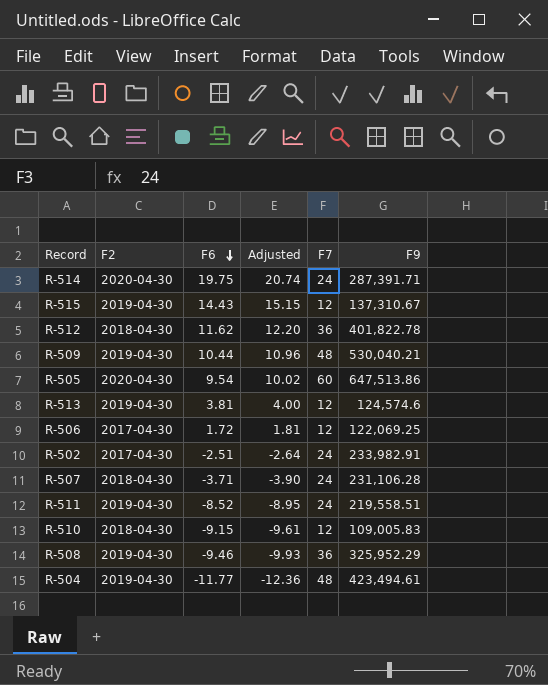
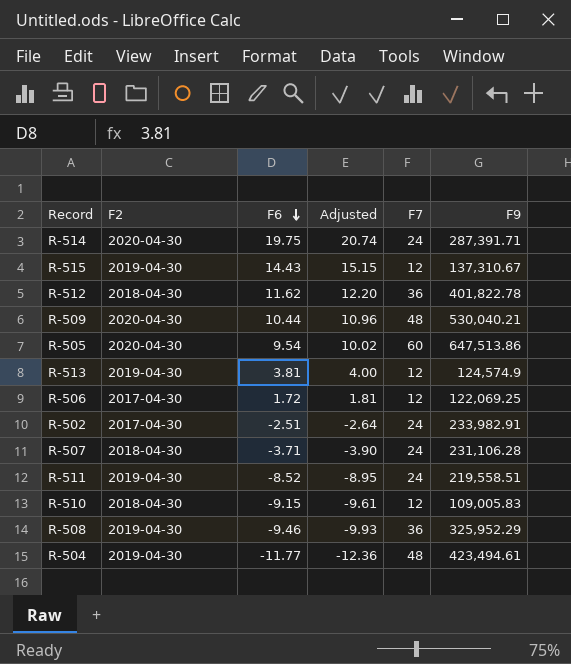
R-509 | F2: 2019-04-30 -> 2020-04-30
R-513 | F9: 124,574.6 -> 124,574.9

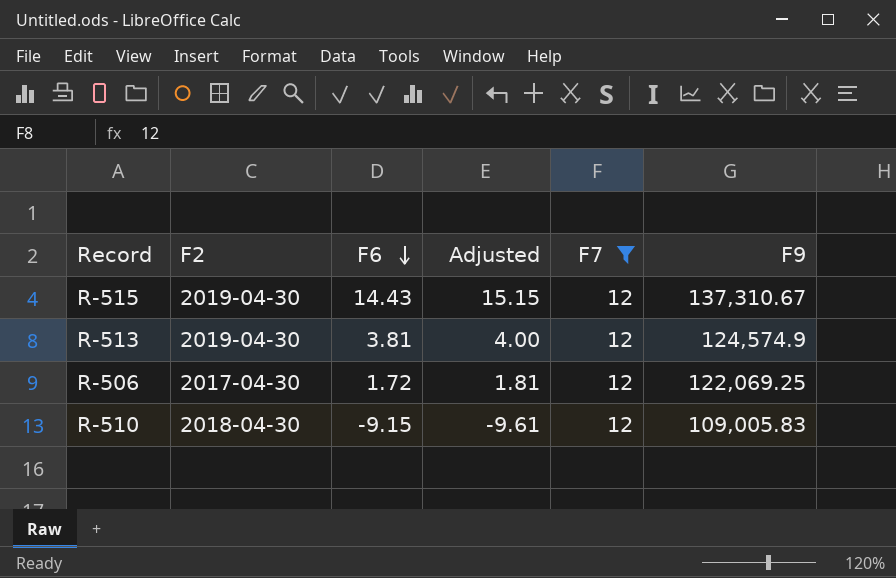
filter: none -> F7 = 12

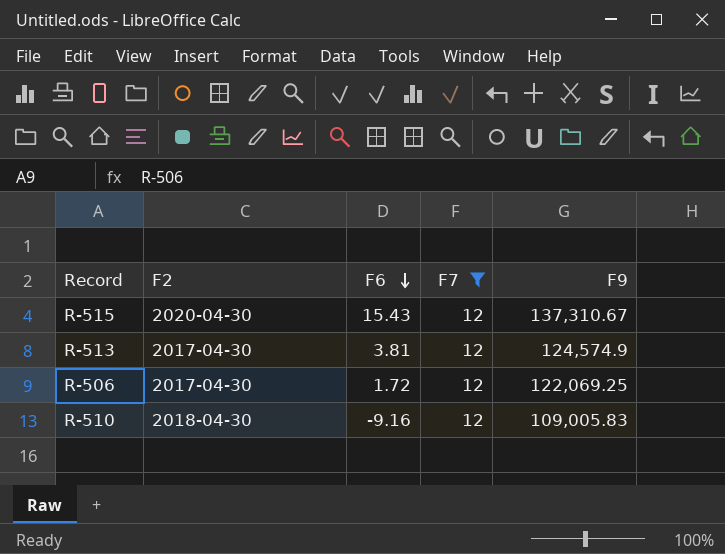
column Adjusted | formula: [F6] * 1.05 -> none
R-515 | F2: 2019-04-30 -> 2020-04-30
R-515 | F6: 14.43 -> 15.43
R-513 | F2: 2019-04-30 -> 2017-04-30
R-510 | F6: -9.15 -> -9.16

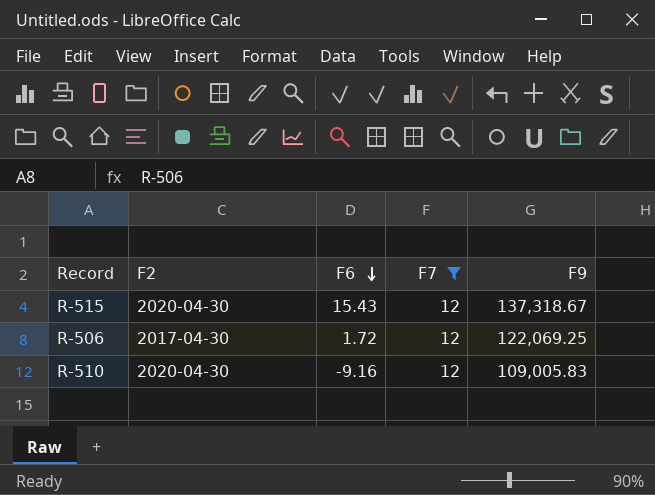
row R-513: 2017-04-30 | 3.81 | 12 | 124,574.9 -> none
R-515 | F9: 137,310.67 -> 137,318.67
R-510 | F2: 2018-04-30 -> 2020-04-30

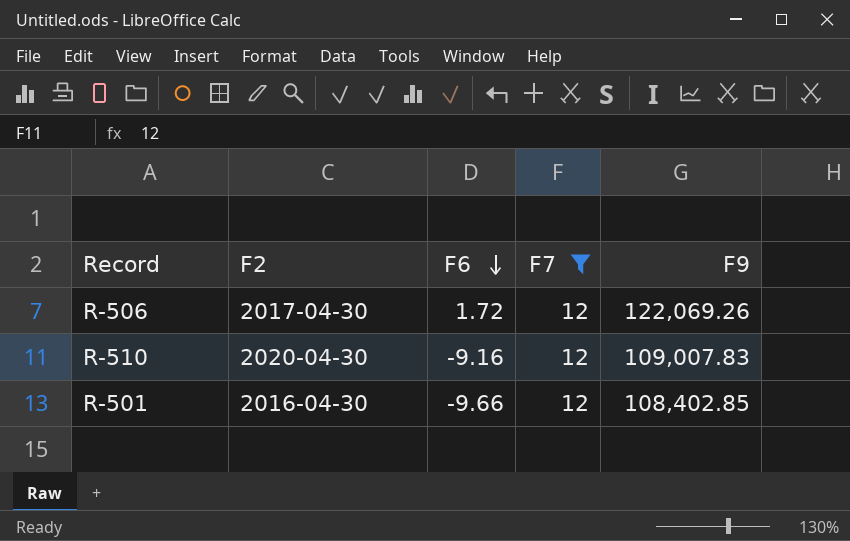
row R-515: 2020-04-30 | 15.43 | 12 | 137,318.67 -> none
R-506 | F9: 122,069.25 -> 122,069.26
R-510 | F9: 109,005.83 -> 109,007.83
row R-501: none -> 2016-04-30 | -9.66 | 12 | 108,402.85

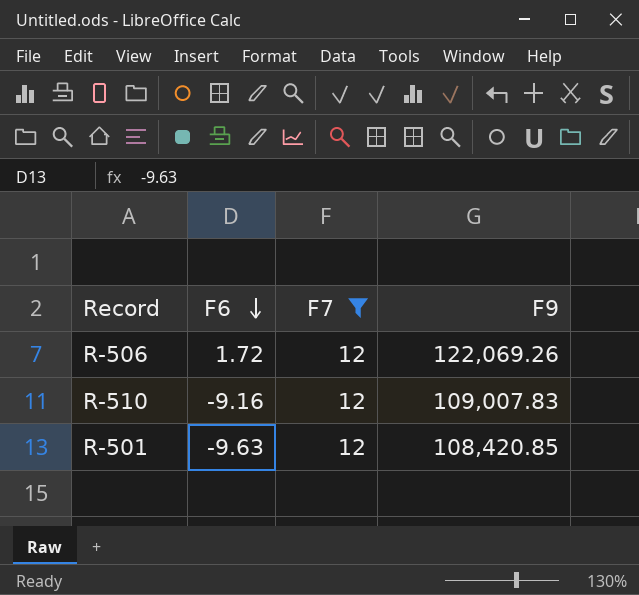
column F2 | position: 2 -> none
R-501 | F6: -9.66 -> -9.63
R-501 | F9: 108,402.85 -> 108,420.85

